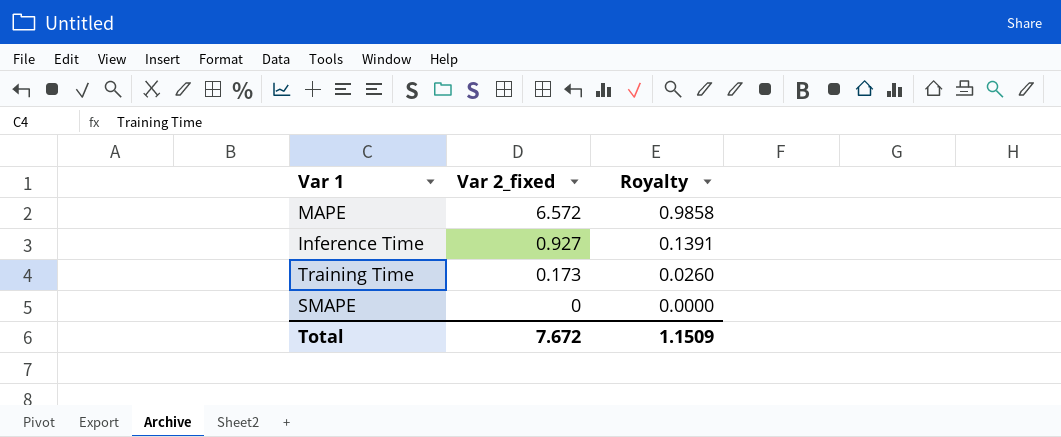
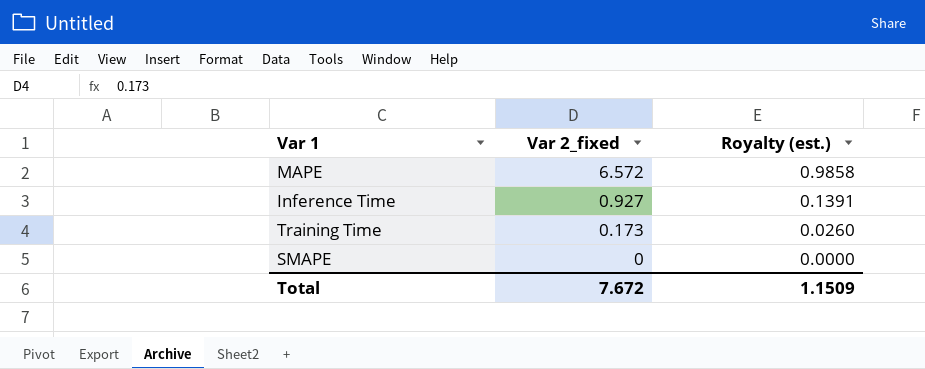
column name: Royalty -> Royalty (est.)

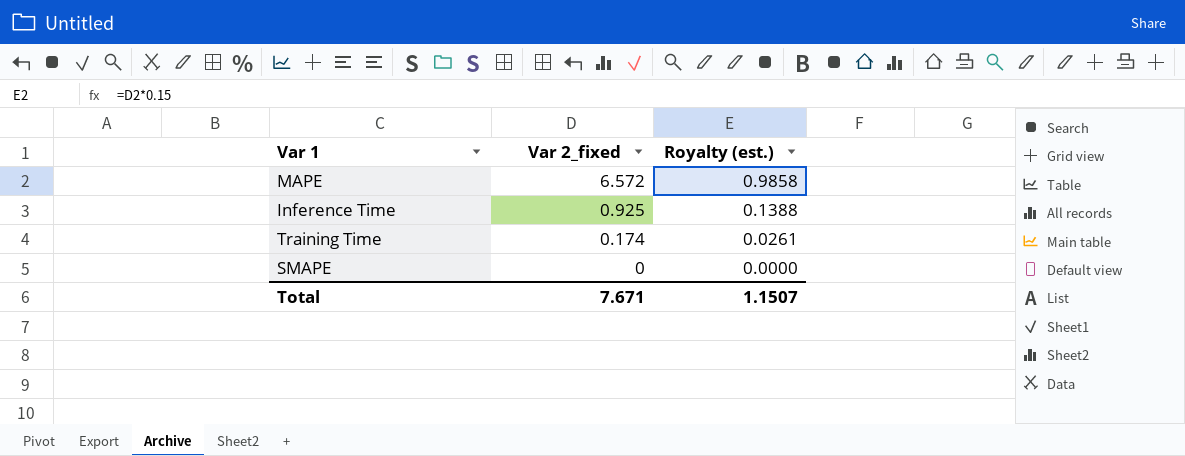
Inference Time | Var 2_fixed: 0.927 -> 0.925
Inference Time | Royalty (est.): 0.1391 -> 0.1388
Training Time | Var 2_fixed: 0.173 -> 0.174
Training Time | Royalty (est.): 0.0260 -> 0.0261
Total | Var 2_fixed: 7.672 -> 7.671
Total | Royalty (est.): 1.1509 -> 1.1507

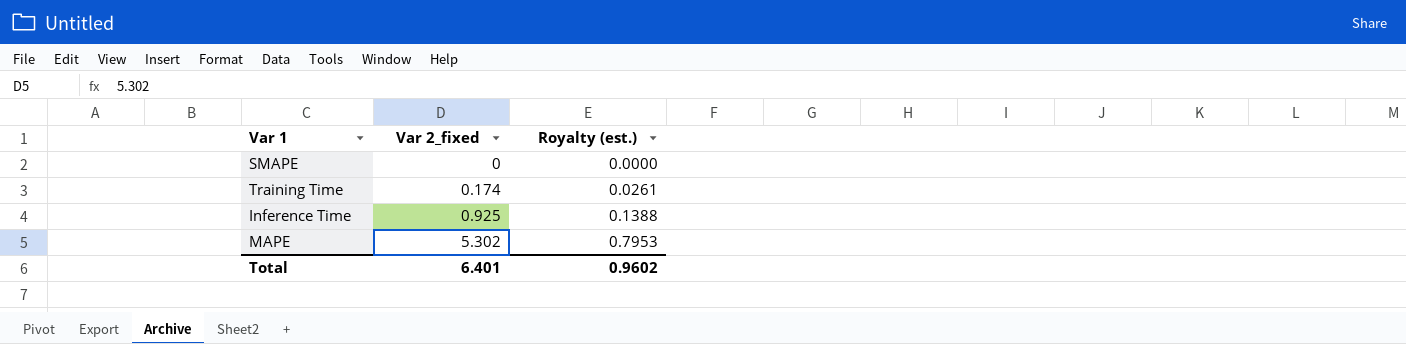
row order: Var 2_fixed descending -> Var 2_fixed ascending
MAPE | Var 2_fixed: 6.572 -> 5.302
MAPE | Royalty (est.): 0.9858 -> 0.7953
Total | Var 2_fixed: 7.671 -> 6.401
Total | Royalty (est.): 1.1507 -> 0.9602

